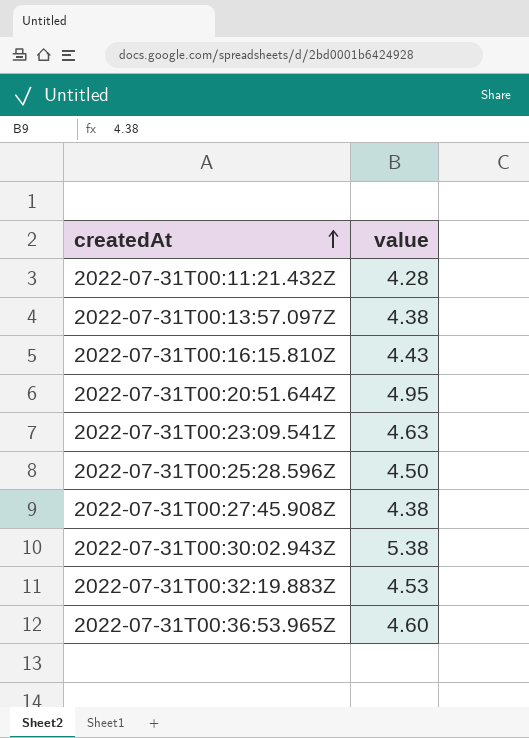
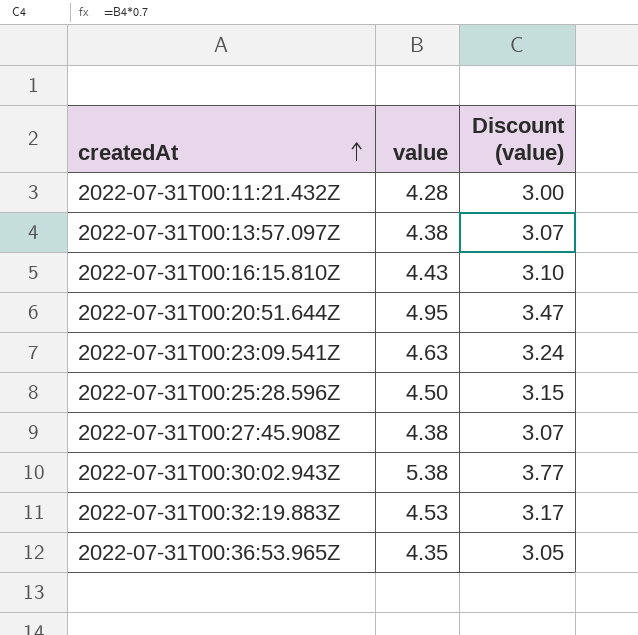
column Discount (value) | formula: none -> [value] * 0.7
2022-07-31T00:36:53.965Z | value: 4.60 -> 4.35

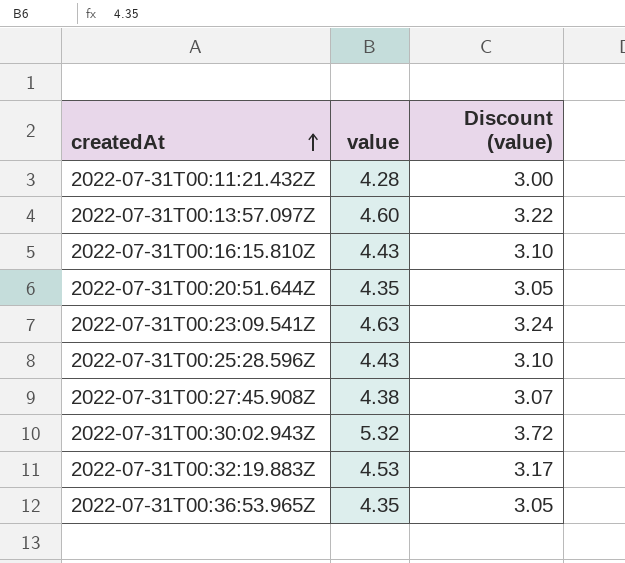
2022-07-31T00:13:57.097Z | value: 4.38 -> 4.60
2022-07-31T00:13:57.097Z | Discount (value): 3.07 -> 3.22
2022-07-31T00:20:51.644Z | value: 4.95 -> 4.35
2022-07-31T00:20:51.644Z | Discount (value): 3.47 -> 3.05
2022-07-31T00:25:28.596Z | value: 4.50 -> 4.43
2022-07-31T00:25:28.596Z | Discount (value): 3.15 -> 3.10
2022-07-31T00:30:02.943Z | value: 5.38 -> 5.32
2022-07-31T00:30:02.943Z | Discount (value): 3.77 -> 3.72

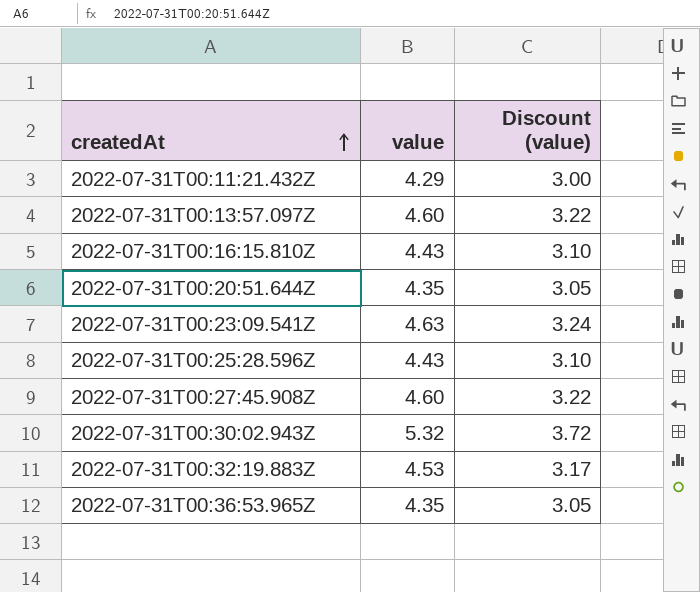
2022-07-31T00:11:21.432Z | value: 4.28 -> 4.29
2022-07-31T00:27:45.908Z | value: 4.38 -> 4.60
2022-07-31T00:27:45.908Z | Discount (value): 3.07 -> 3.22

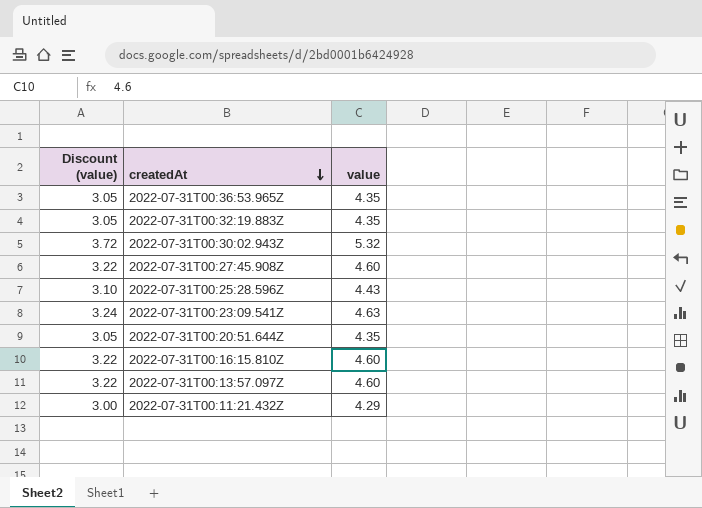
row order: createdAt ascending -> createdAt descending
column Discount (value) | position: 3 -> 1
2022-07-31T00:32:19.883Z | Discount (value): 3.17 -> 3.05
2022-07-31T00:32:19.883Z | value: 4.53 -> 4.35
2022-07-31T00:16:15.810Z | Discount (value): 3.10 -> 3.22
2022-07-31T00:16:15.810Z | value: 4.43 -> 4.60

